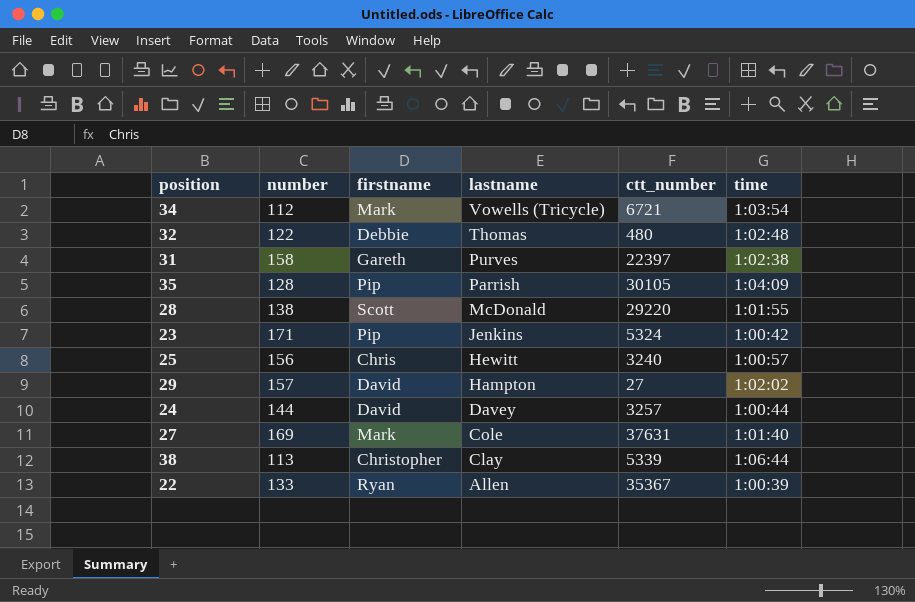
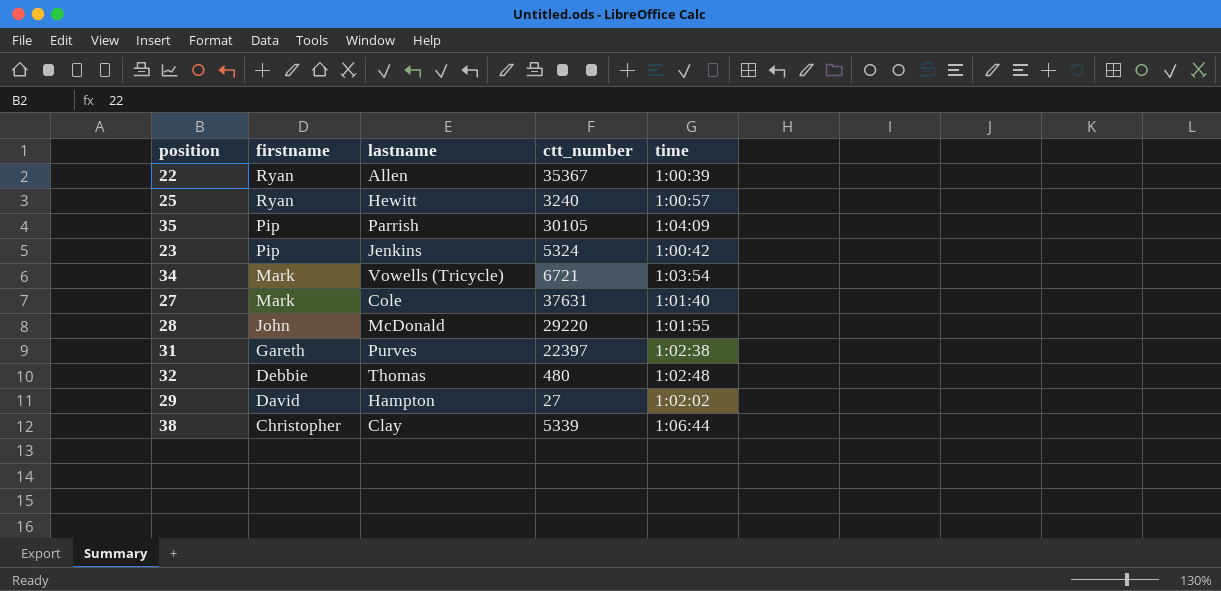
row order: lastname descending -> firstname descending
column number | position: 2 -> none
row 24: 144 | David | Davey | 3257 | 1:00:44 -> none
25 | firstname: Chris -> Ryan
28 | firstname: Scott -> John

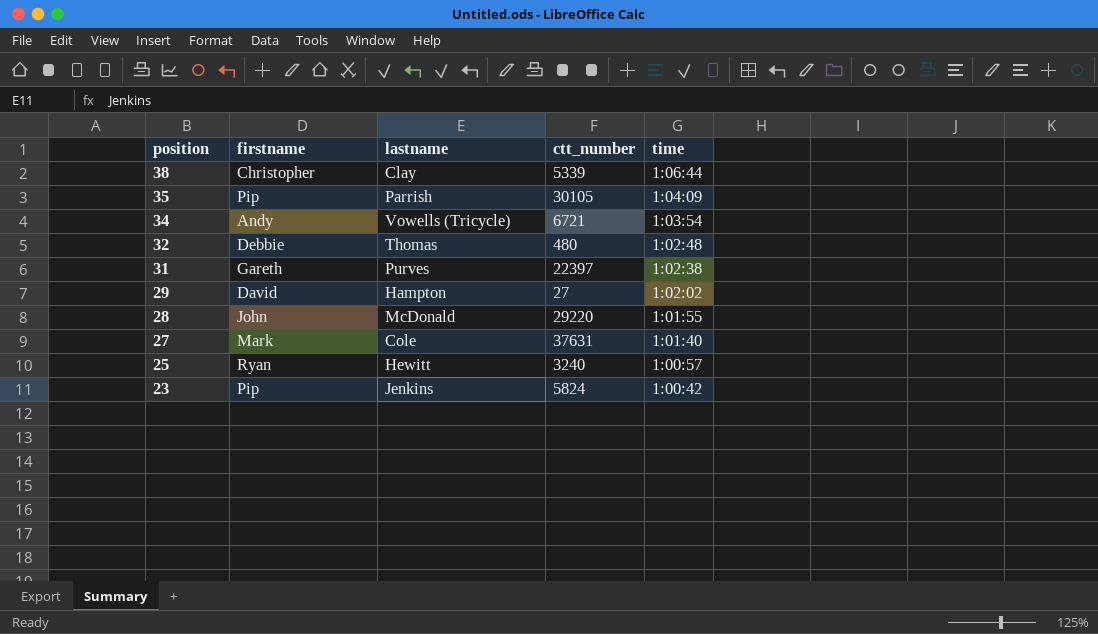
row order: firstname descending -> position descending
row 22: Ryan | Allen | 35367 | 1:00:39 -> none
34 | firstname: Mark -> Andy
23 | ctt_number: 5324 -> 5824

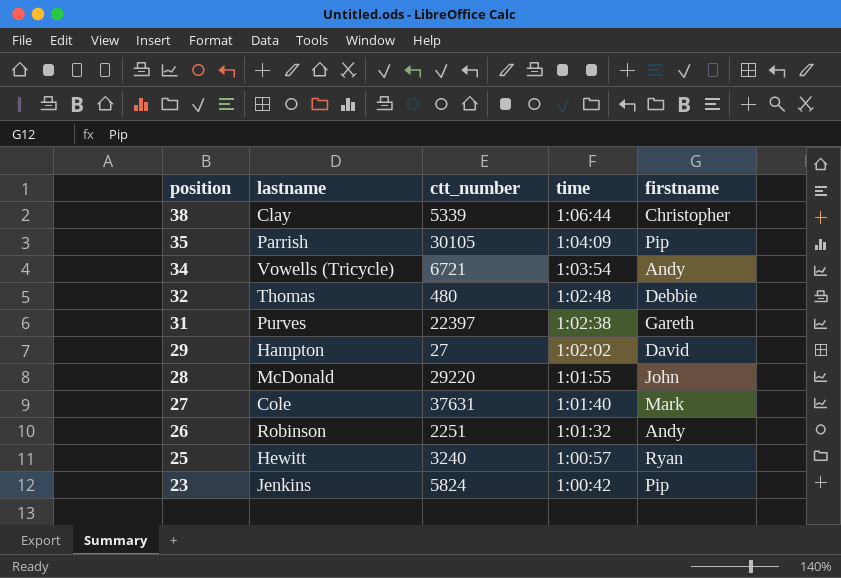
column firstname | position: 2 -> 5
row 26: none -> Robinson | 2251 | 1:01:32 | Andy

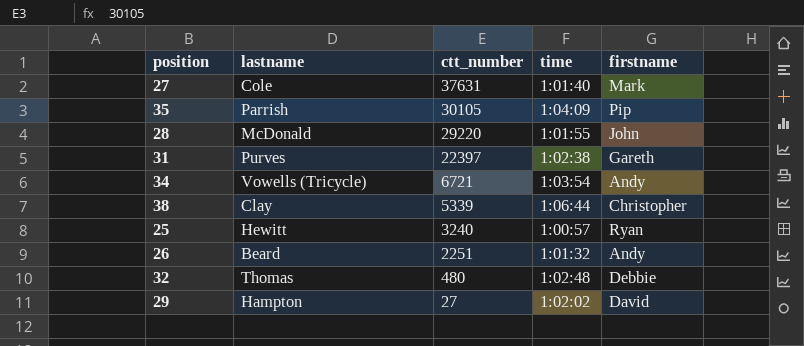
row order: position descending -> ctt_number descending
row 23: Jenkins | 5824 | 1:00:42 | Pip -> none
26 | lastname: Robinson -> Beard

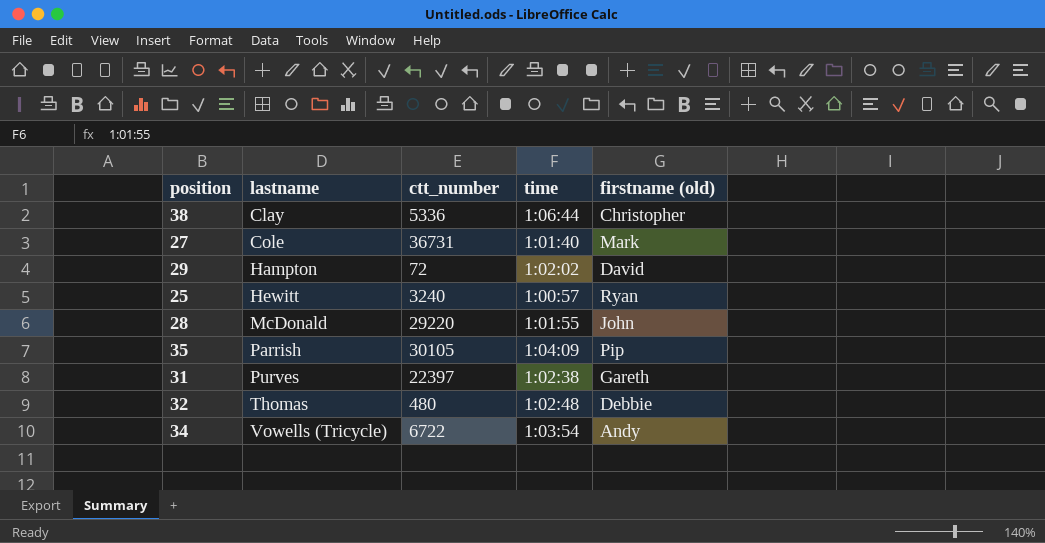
row order: ctt_number descending -> lastname ascending
column name: firstname -> firstname (old)
row 26: Beard | 2251 | 1:01:32 | Andy -> none
38 | ctt_number: 5339 -> 5336
27 | ctt_number: 37631 -> 36731
29 | ctt_number: 27 -> 72
34 | ctt_number: 6721 -> 6722

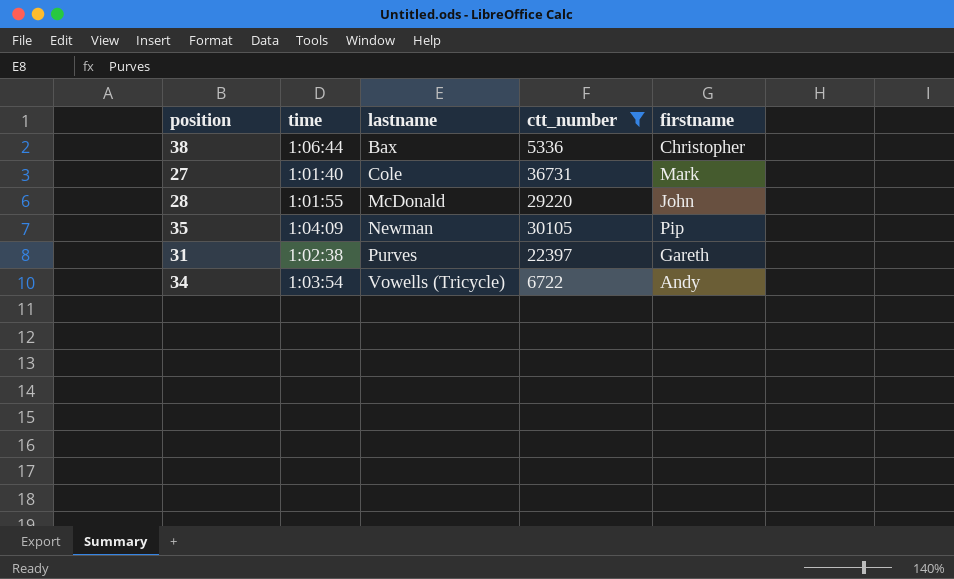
filter: none -> ctt_number >= 5336
column time | position: 4 -> 2
column name: firstname (old) -> firstname
38 | lastname: Clay -> Bax
35 | lastname: Parrish -> Newman

